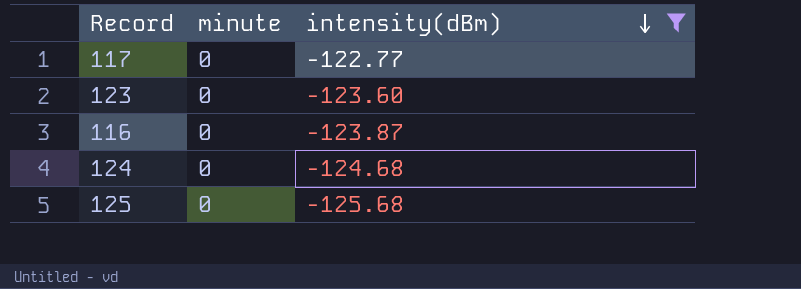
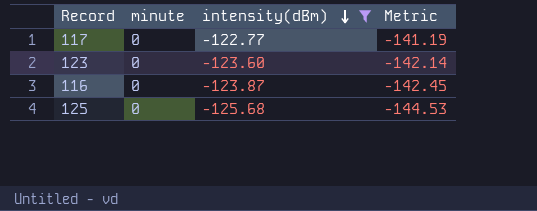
column Metric | formula: none -> [intensity(dBm)] * 1.15
row 124: 0 | -124.68 -> none

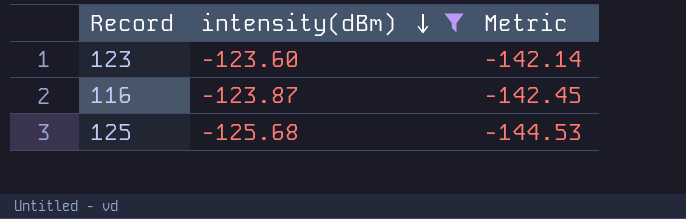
column minute | position: 2 -> none
row 117: 0 | -122.77 | -141.19 -> none

